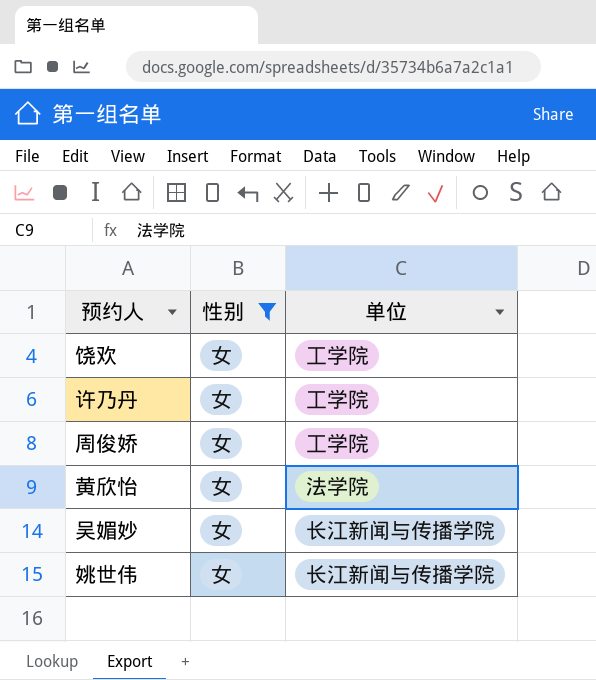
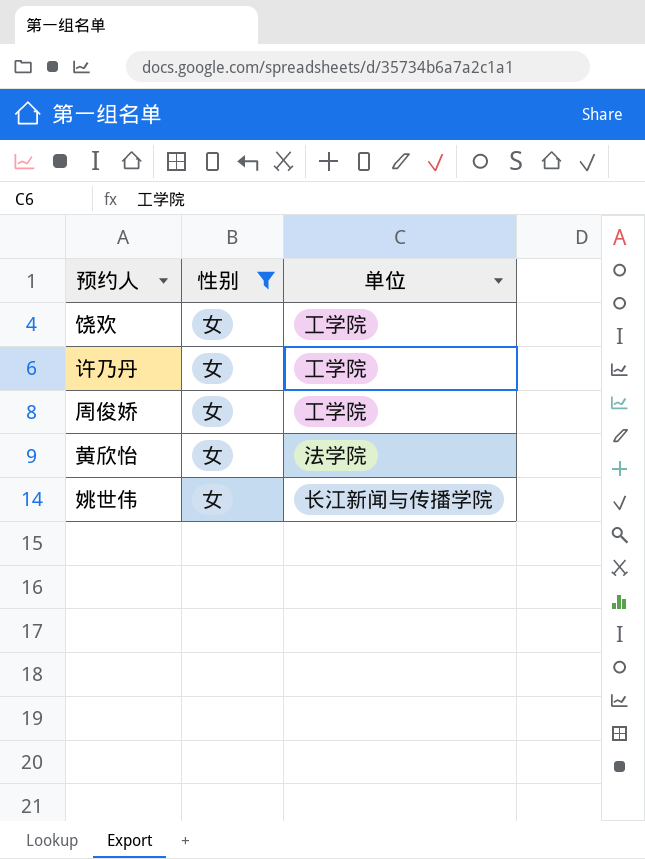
row 吴媚妙: 女 | 长江新闻与传播学院 -> none

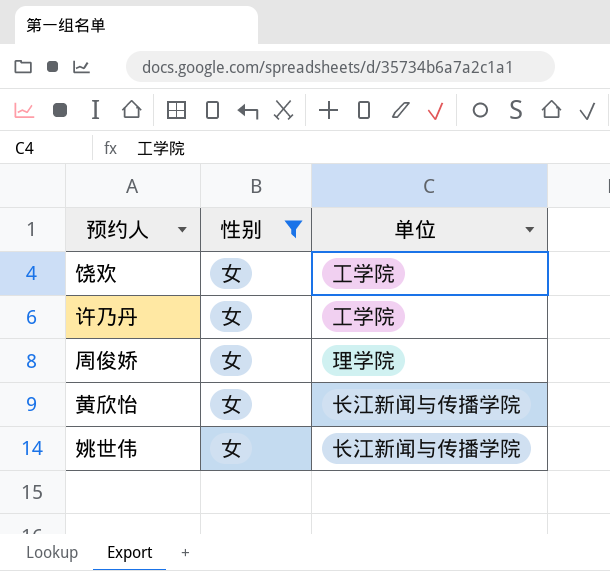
周俊娇 | 单位: 工学院 -> 理学院
黄欣怡 | 单位: 法学院 -> 长江新闻与传播学院

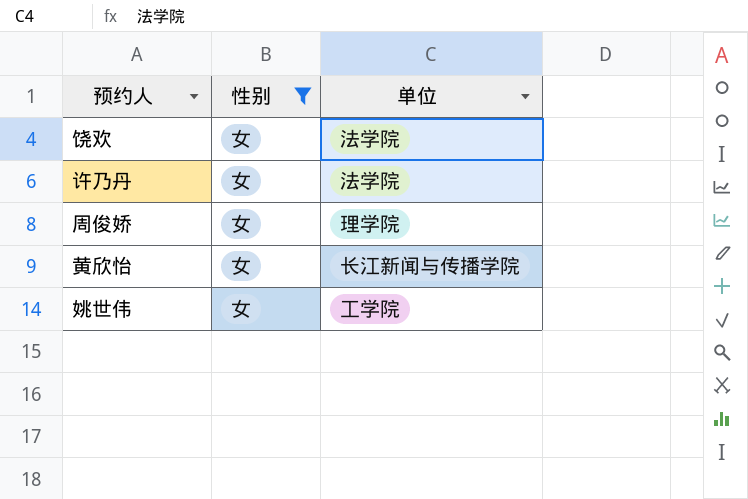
饶欢 | 单位: 工学院 -> 法学院
许乃丹 | 单位: 工学院 -> 法学院
姚世伟 | 单位: 长江新闻与传播学院 -> 工学院

